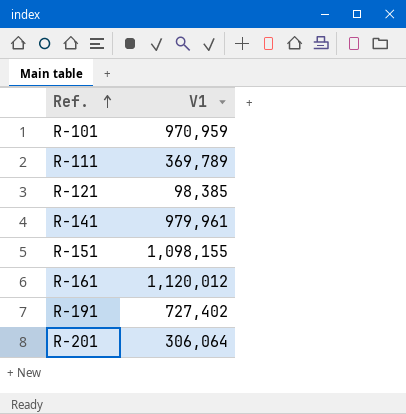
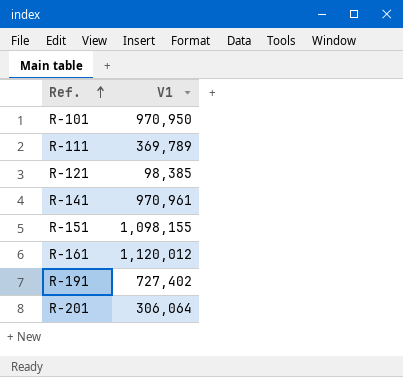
R-101 | V1: 970,959 -> 970,950
R-141 | V1: 979,961 -> 970,961

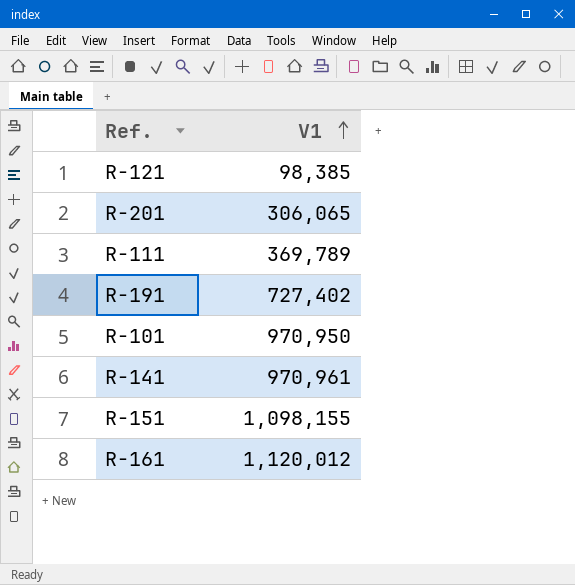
row order: Ref. ascending -> V1 ascending
R-201 | V1: 306,064 -> 306,065

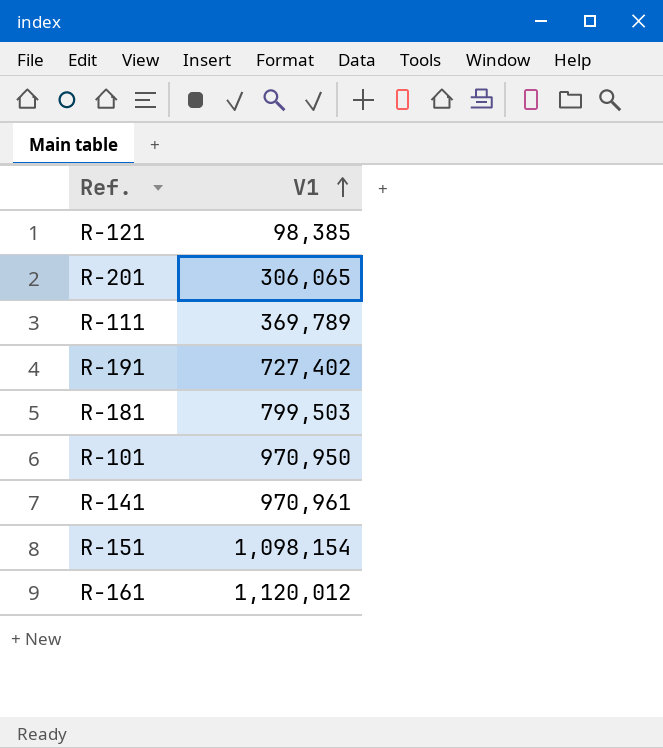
row R-181: none -> 799,503
R-151 | V1: 1,098,155 -> 1,098,154

